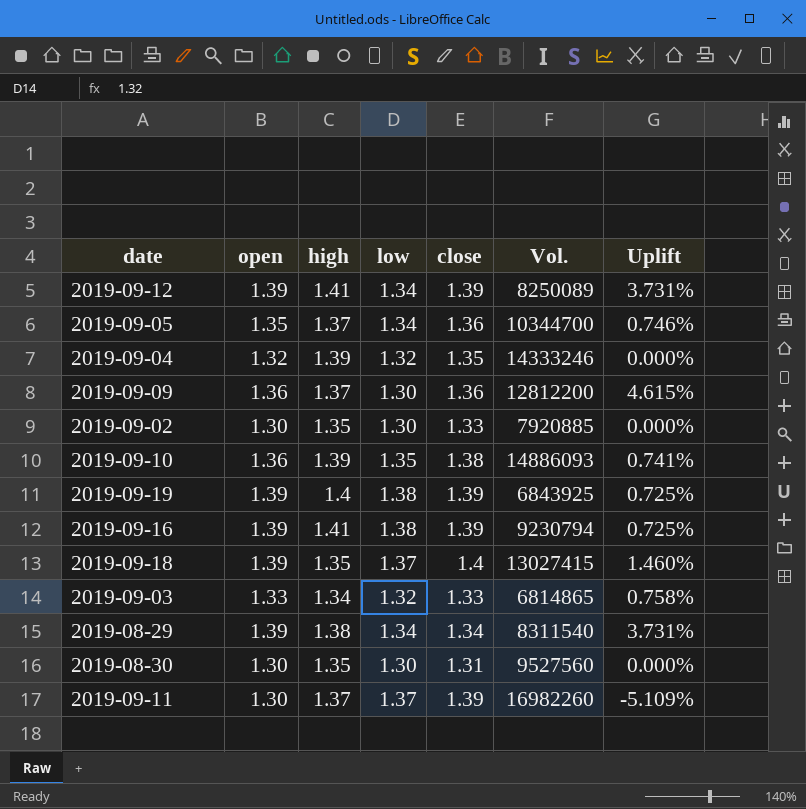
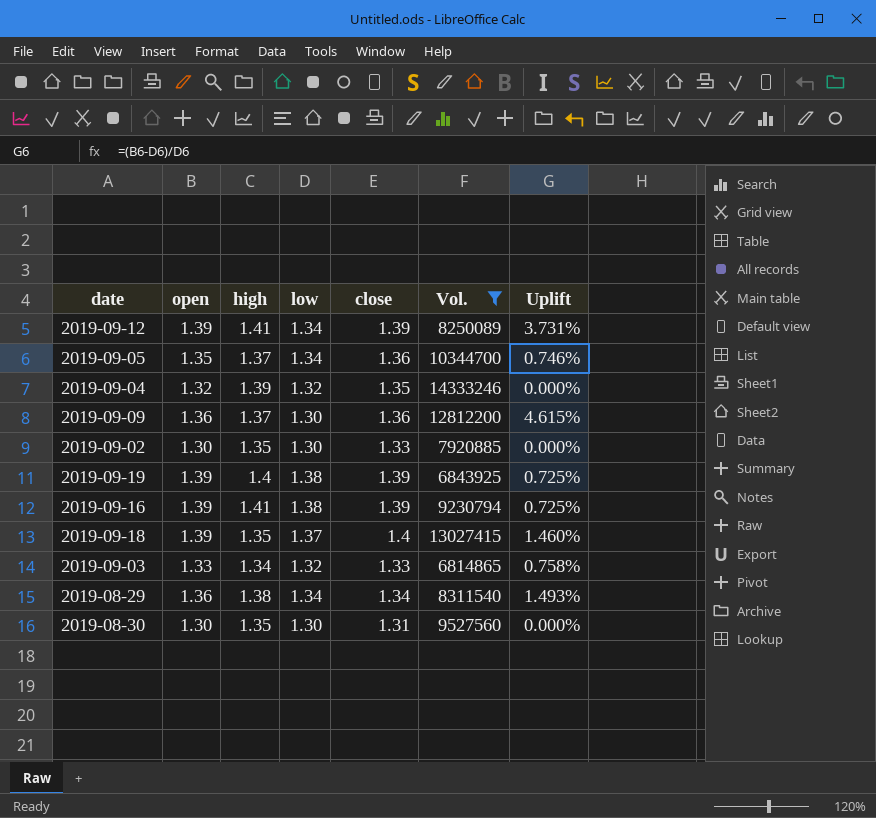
filter: none -> Vol. <= 14333246
2019-08-29 | open: 1.39 -> 1.36
2019-08-29 | Uplift: 3.731% -> 1.493%

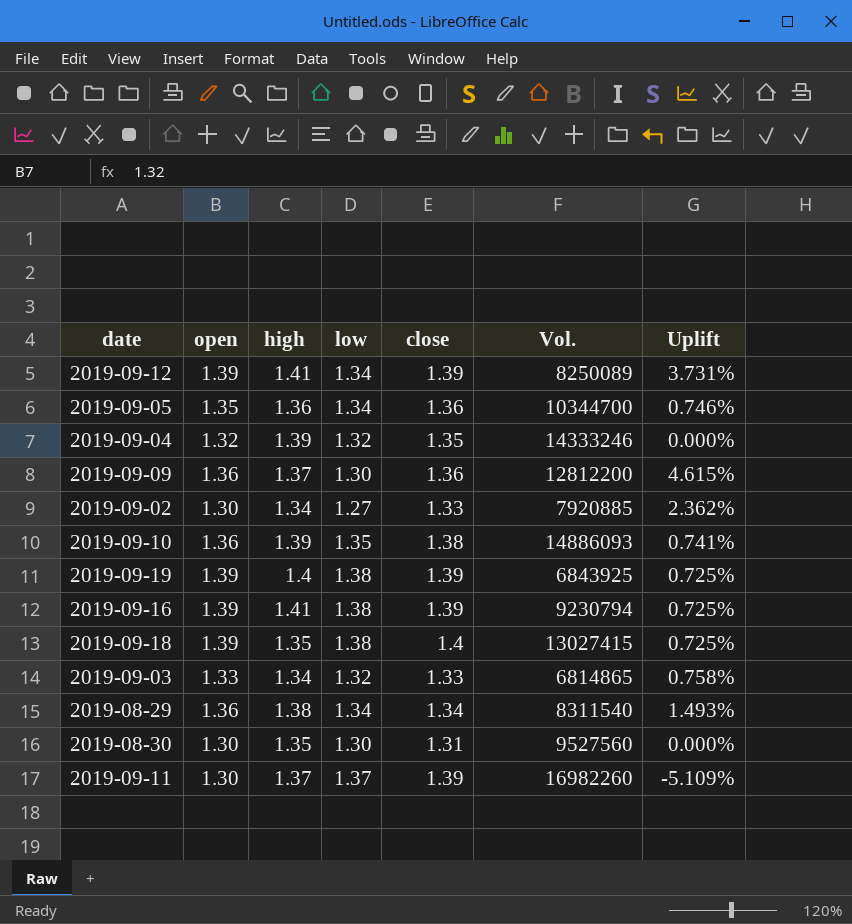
filter: Vol. <= 14333246 -> none
2019-09-05 | high: 1.37 -> 1.36
2019-09-02 | high: 1.35 -> 1.34
2019-09-02 | low: 1.30 -> 1.27
2019-09-02 | Uplift: 0.000% -> 2.362%
2019-09-18 | low: 1.37 -> 1.38
2019-09-18 | Uplift: 1.460% -> 0.725%

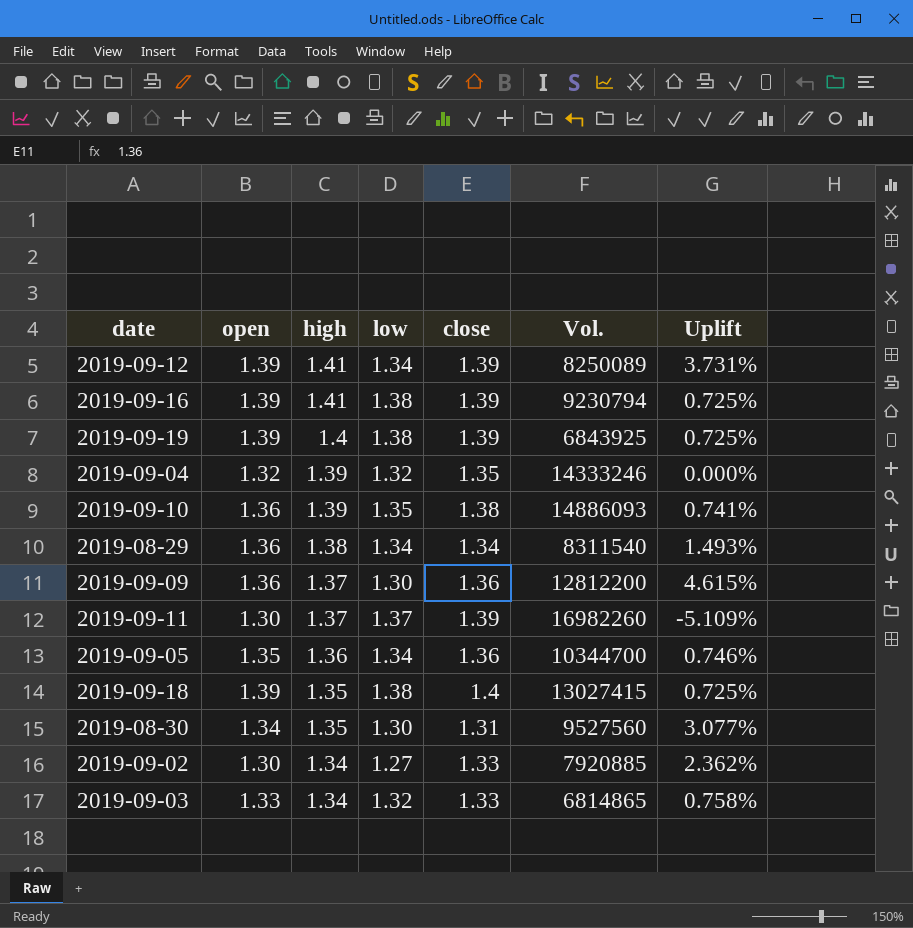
row order: none -> high descending
2019-08-30 | open: 1.30 -> 1.34
2019-08-30 | Uplift: 0.000% -> 3.077%

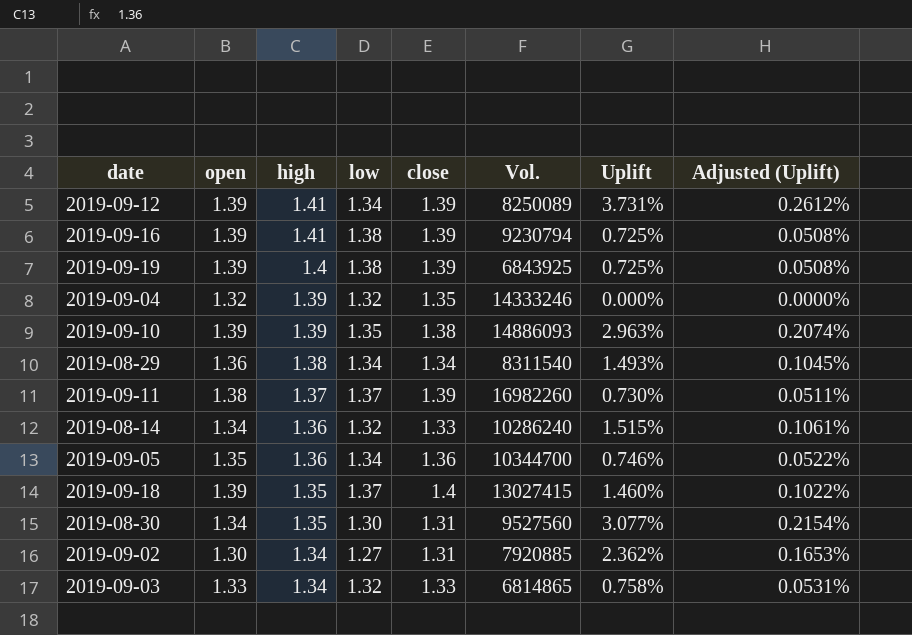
column Adjusted (Uplift) | formula: none -> [Uplift] * 0.07
row 2019-09-09: 1.36 | 1.37 | 1.30 | 1.36 | 12812200 | 4.615% -> none
2019-09-10 | open: 1.36 -> 1.39
2019-09-10 | Uplift: 0.741% -> 2.963%
2019-09-11 | open: 1.30 -> 1.38
2019-09-11 | Uplift: -5.109% -> 0.730%
row 2019-08-14: none -> 1.34 | 1.36 | 1.32 | 1.33 | 10286240 | 1.515% | 0.1061%
2019-09-18 | low: 1.38 -> 1.37
2019-09-18 | Uplift: 0.725% -> 1.460%
2019-09-02 | close: 1.33 -> 1.31

